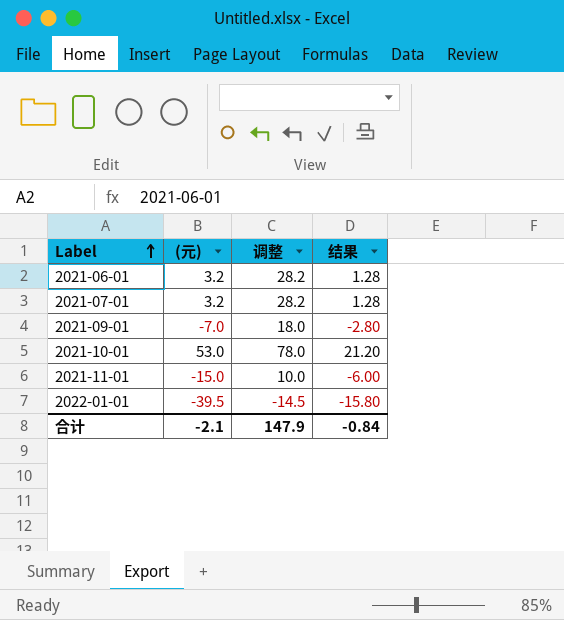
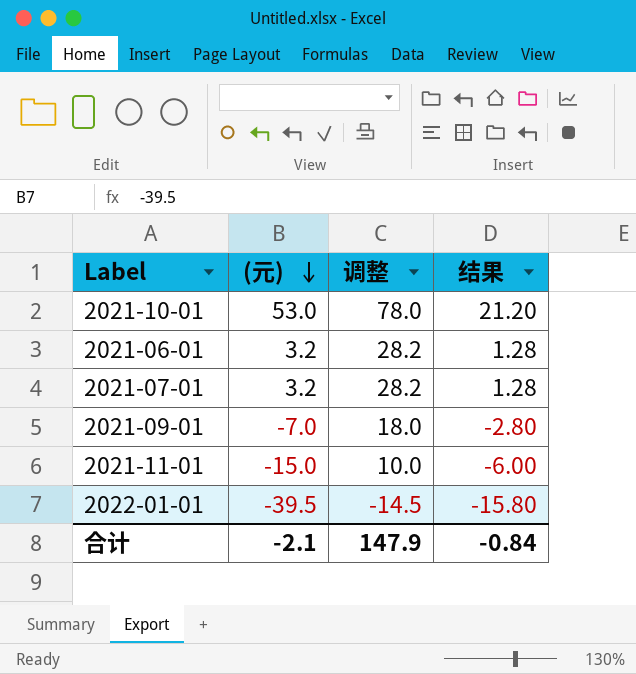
row order: Label ascending -> (元) descending

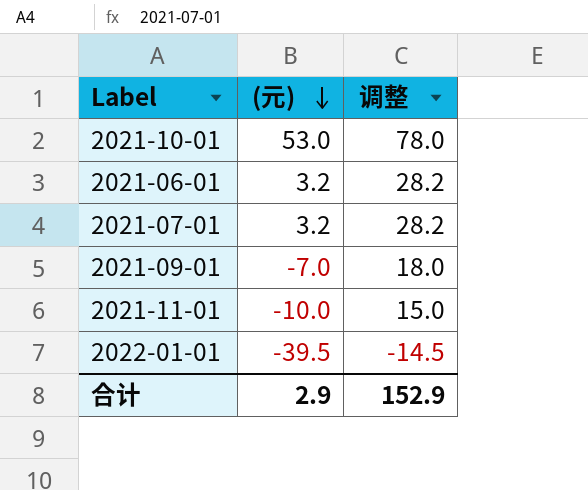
column 结果 | formula: [(元)] * 0.4 -> none
2021-11-01 | (元): -15.0 -> -10.0
2021-11-01 | 调整: 10.0 -> 15.0
合计 | (元): -2.1 -> 2.9
合计 | 调整: 147.9 -> 152.9

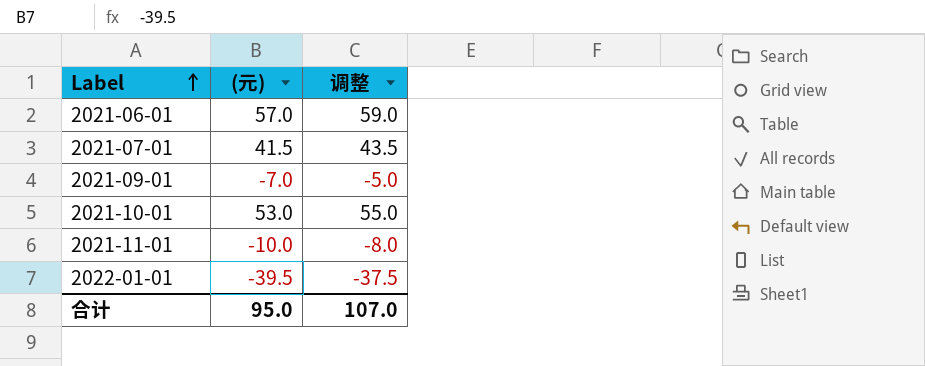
row order: (元) descending -> Label ascending
column 调整 | formula: [(元)] + 25 -> [(元)] + 2
2021-06-01 | (元): 3.2 -> 57.0
2021-07-01 | (元): 3.2 -> 41.5
合计 | (元): 2.9 -> 95.0
合计 | 调整: 152.9 -> 107.0

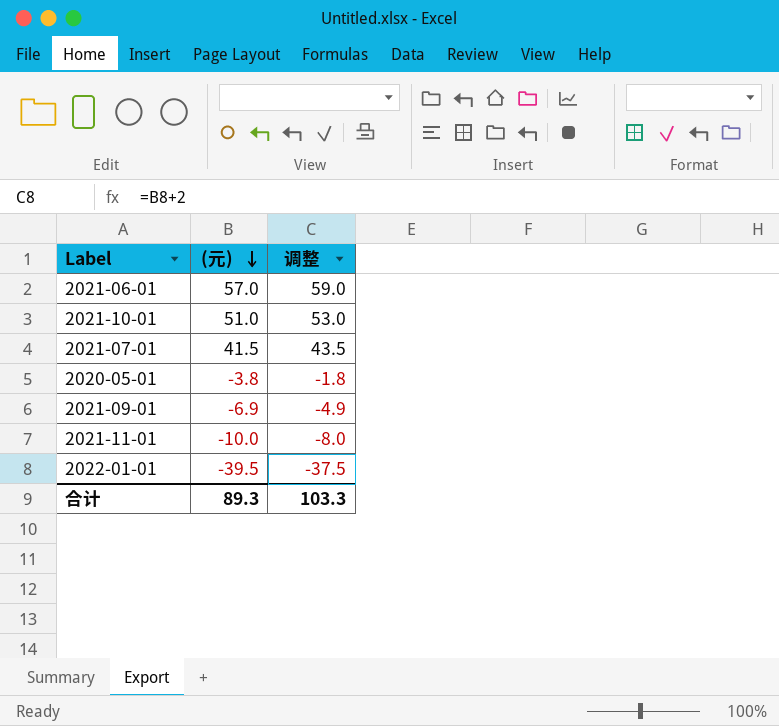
row order: Label ascending -> (元) descending
2021-10-01 | (元): 53.0 -> 51.0
2021-10-01 | 调整: 55.0 -> 53.0
row 2020-05-01: none -> -3.8 | -1.8
2021-09-01 | (元): -7.0 -> -6.9
2021-09-01 | 调整: -5.0 -> -4.9
合计 | (元): 95.0 -> 89.3
合计 | 调整: 107.0 -> 103.3

